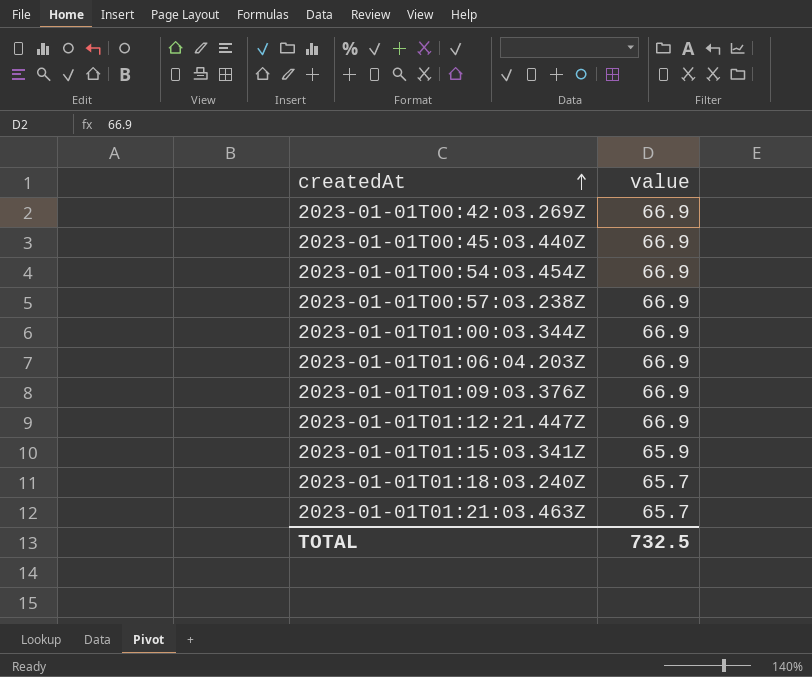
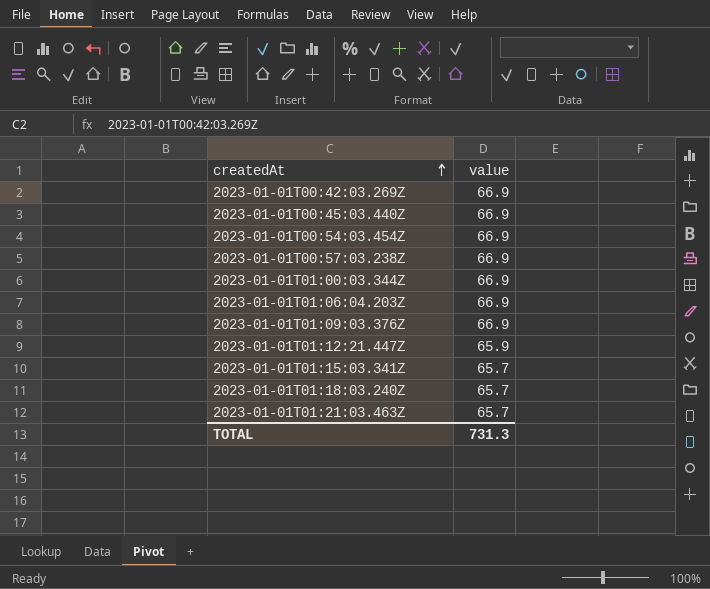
2023-01-01T01:12:21.447Z | value: 66.9 -> 65.9
2023-01-01T01:15:03.341Z | value: 65.9 -> 65.7
TOTAL | value: 732.5 -> 731.3

